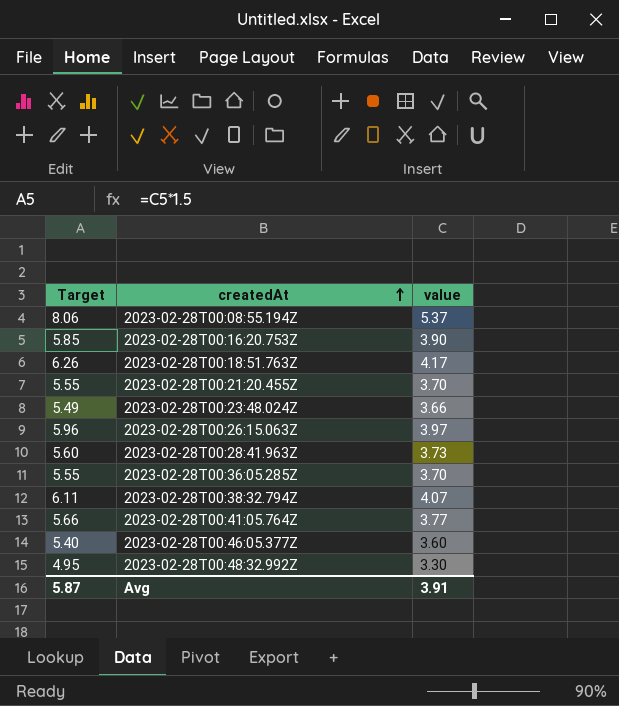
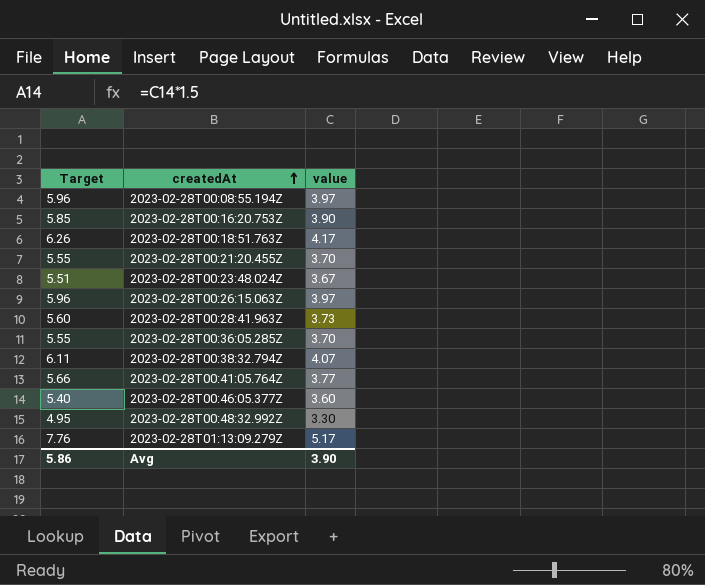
2023-02-28T00:08:55.194Z | Target: 8.06 -> 5.96
2023-02-28T00:08:55.194Z | value: 5.37 -> 3.97
2023-02-28T00:23:48.024Z | Target: 5.49 -> 5.51
2023-02-28T00:23:48.024Z | value: 3.66 -> 3.67
row 2023-02-28T01:13:09.279Z: none -> 7.76 | 5.17
Avg | Target: 5.87 -> 5.86
Avg | value: 3.91 -> 3.90

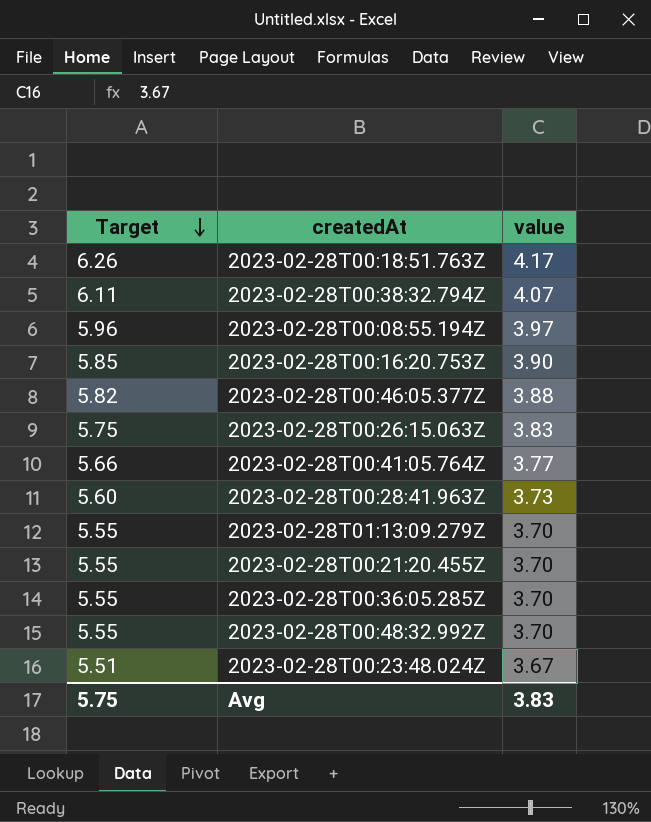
row order: createdAt ascending -> Target descending
2023-02-28T00:46:05.377Z | Target: 5.40 -> 5.82
2023-02-28T00:46:05.377Z | value: 3.60 -> 3.88
2023-02-28T00:26:15.063Z | Target: 5.96 -> 5.75
2023-02-28T00:26:15.063Z | value: 3.97 -> 3.83
2023-02-28T01:13:09.279Z | Target: 7.76 -> 5.55
2023-02-28T01:13:09.279Z | value: 5.17 -> 3.70
2023-02-28T00:48:32.992Z | Target: 4.95 -> 5.55
2023-02-28T00:48:32.992Z | value: 3.30 -> 3.70
Avg | Target: 5.86 -> 5.75
Avg | value: 3.90 -> 3.83

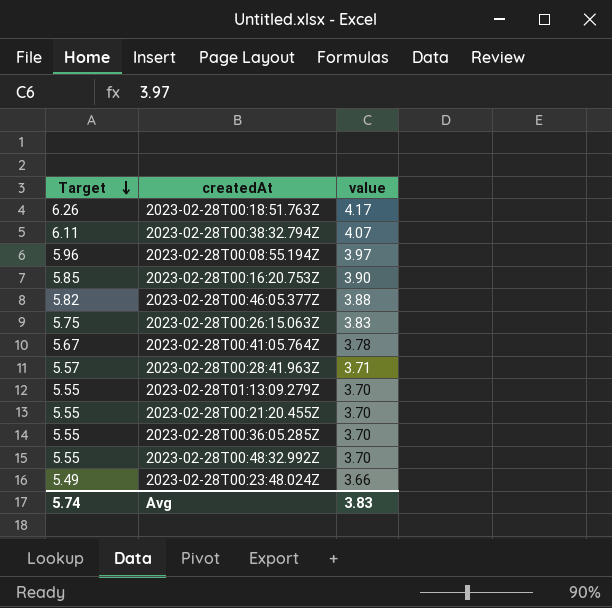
2023-02-28T00:41:05.764Z | Target: 5.66 -> 5.67
2023-02-28T00:41:05.764Z | value: 3.77 -> 3.78
2023-02-28T00:28:41.963Z | Target: 5.60 -> 5.57
2023-02-28T00:28:41.963Z | value: 3.73 -> 3.71
2023-02-28T00:23:48.024Z | Target: 5.51 -> 5.49
2023-02-28T00:23:48.024Z | value: 3.67 -> 3.66
Avg | Target: 5.75 -> 5.74

